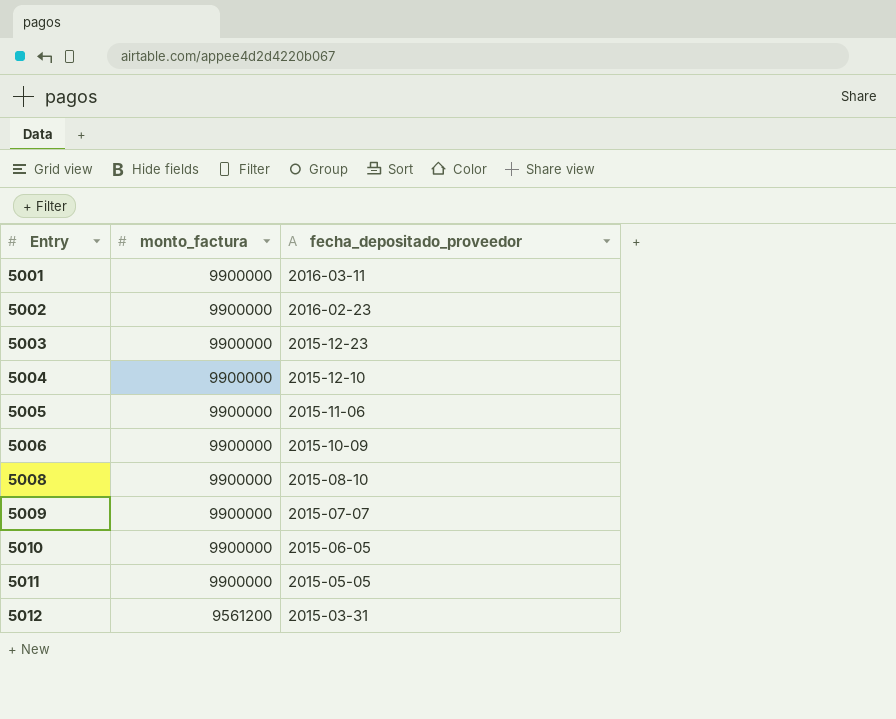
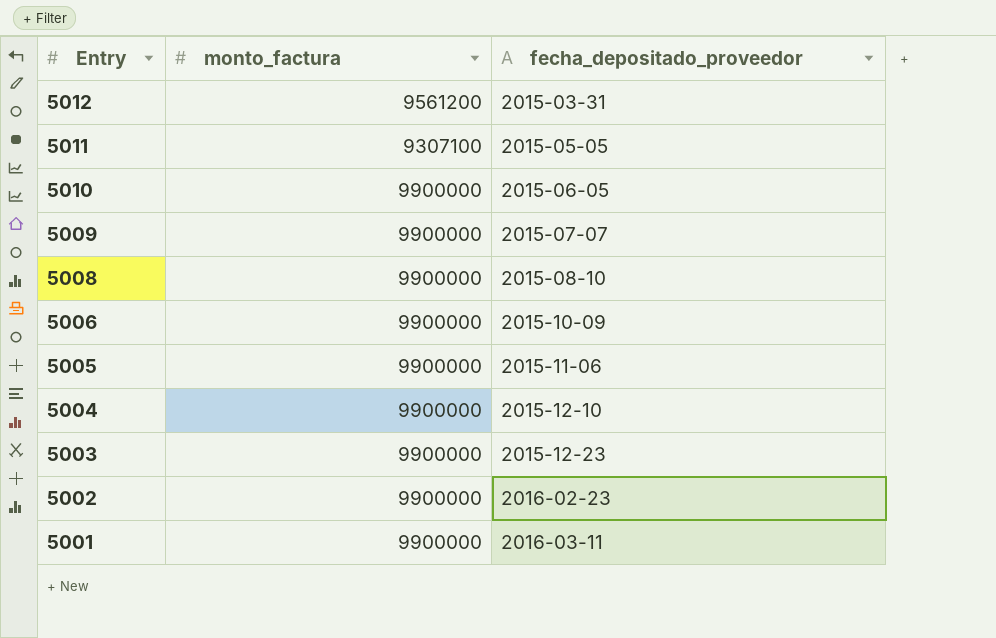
row order: Entry ascending -> Entry descending
5011 | monto_factura: 9900000 -> 9307100

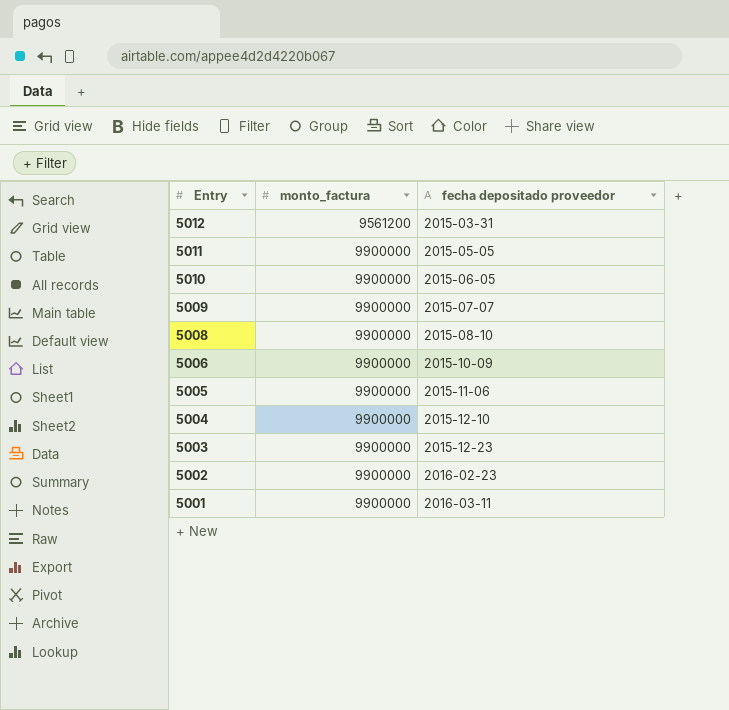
column name: fecha_depositado_proveedor -> fecha depositado proveedor
5011 | monto_factura: 9307100 -> 9900000

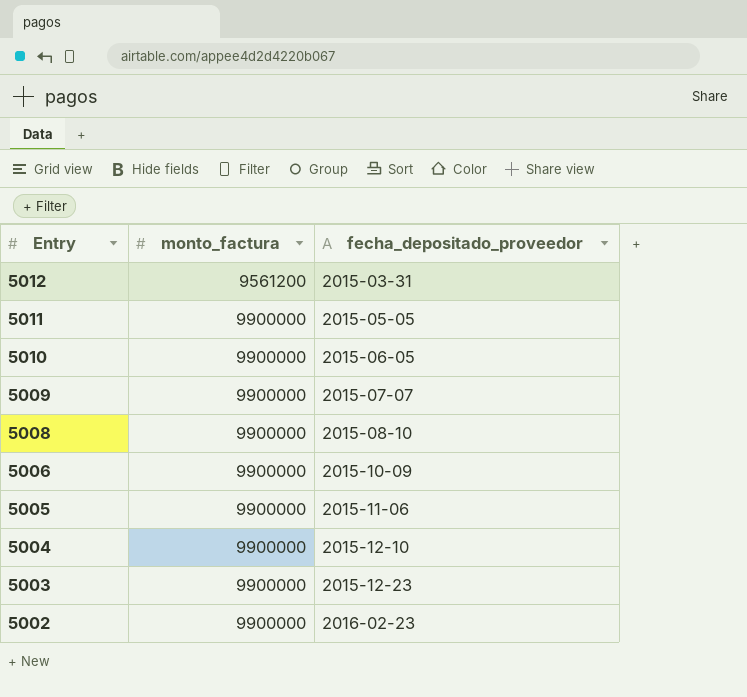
column name: fecha depositado proveedor -> fecha_depositado_proveedor
row 5001: 9900000 | 2016-03-11 -> none

